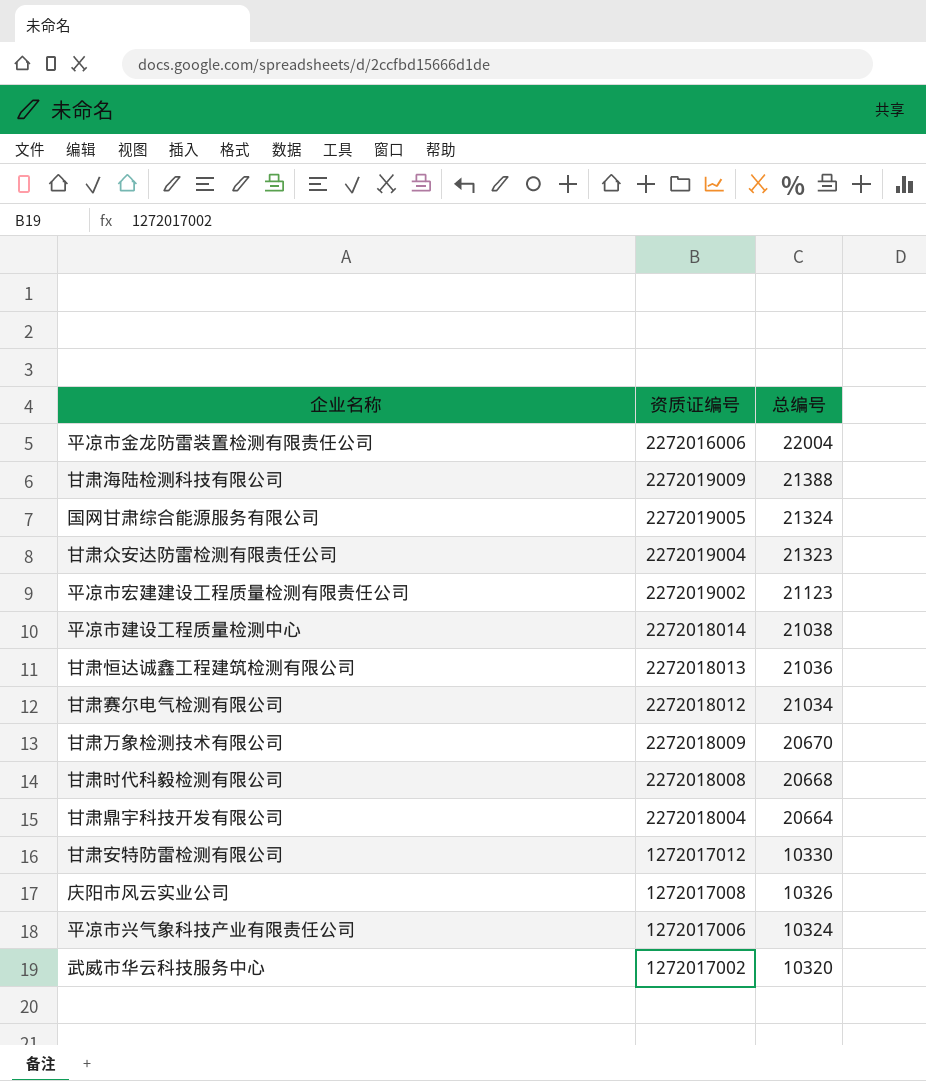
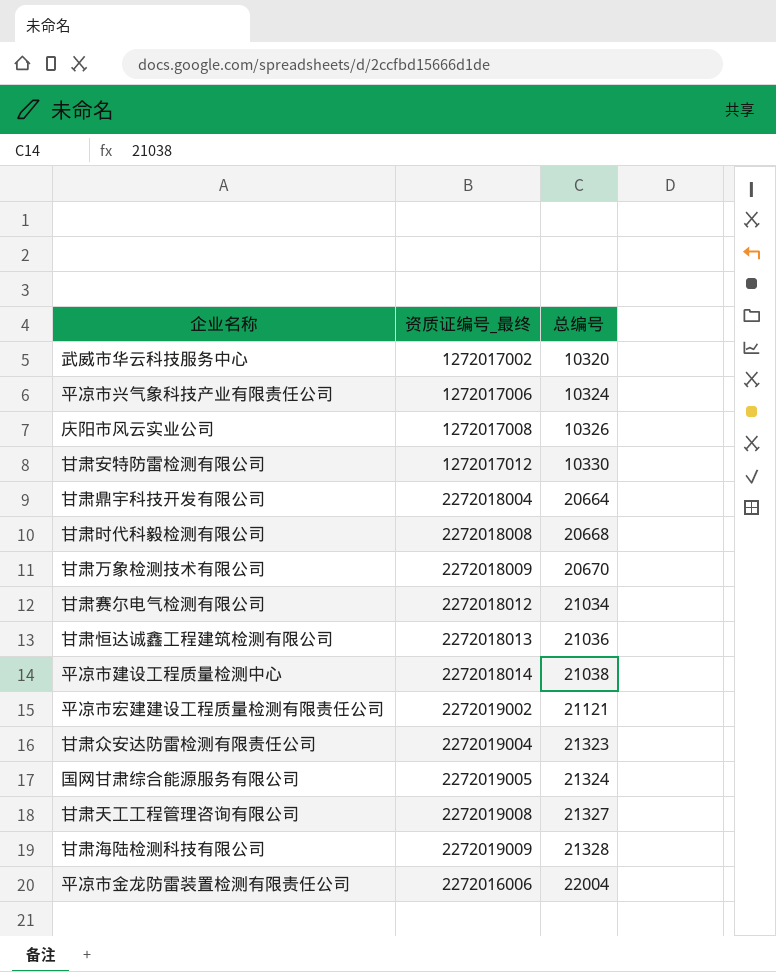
row order: 总编号 descending -> 总编号 ascending
column name: 资质证编号 -> 资质证编号_最终
平凉市宏建建设工程质量检测有限责任公司 | 总编号: 21123 -> 21121
row 甘肃天工工程管理咨询有限公司: none -> 2272019008 | 21327
甘肃海陆检测科技有限公司 | 总编号: 21388 -> 21328

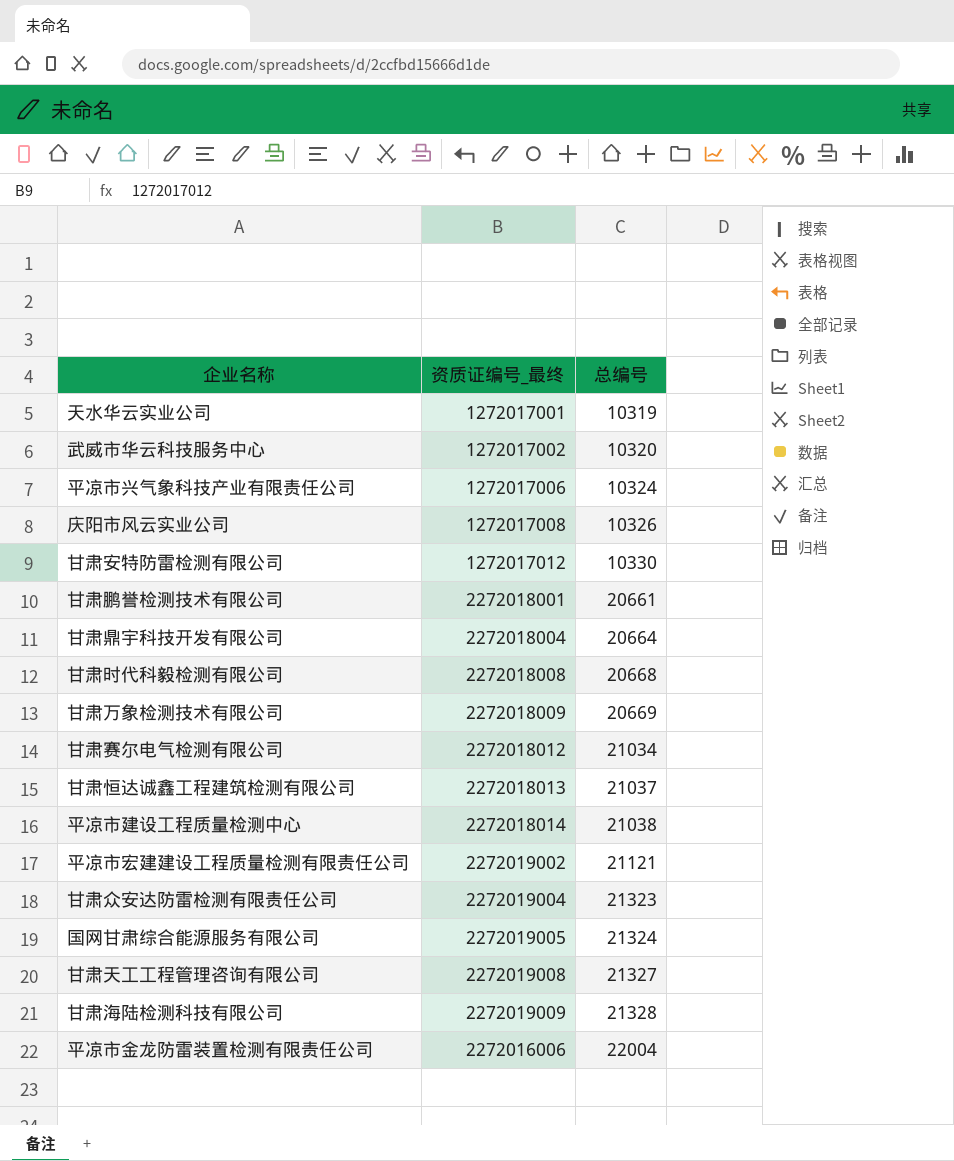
row 天水华云实业公司: none -> 1272017001 | 10319
row 甘肃鹏誉检测技术有限公司: none -> 2272018001 | 20661
甘肃万象检测技术有限公司 | 总编号: 20670 -> 20669
甘肃恒达诚鑫工程建筑检测有限公司 | 总编号: 21036 -> 21037

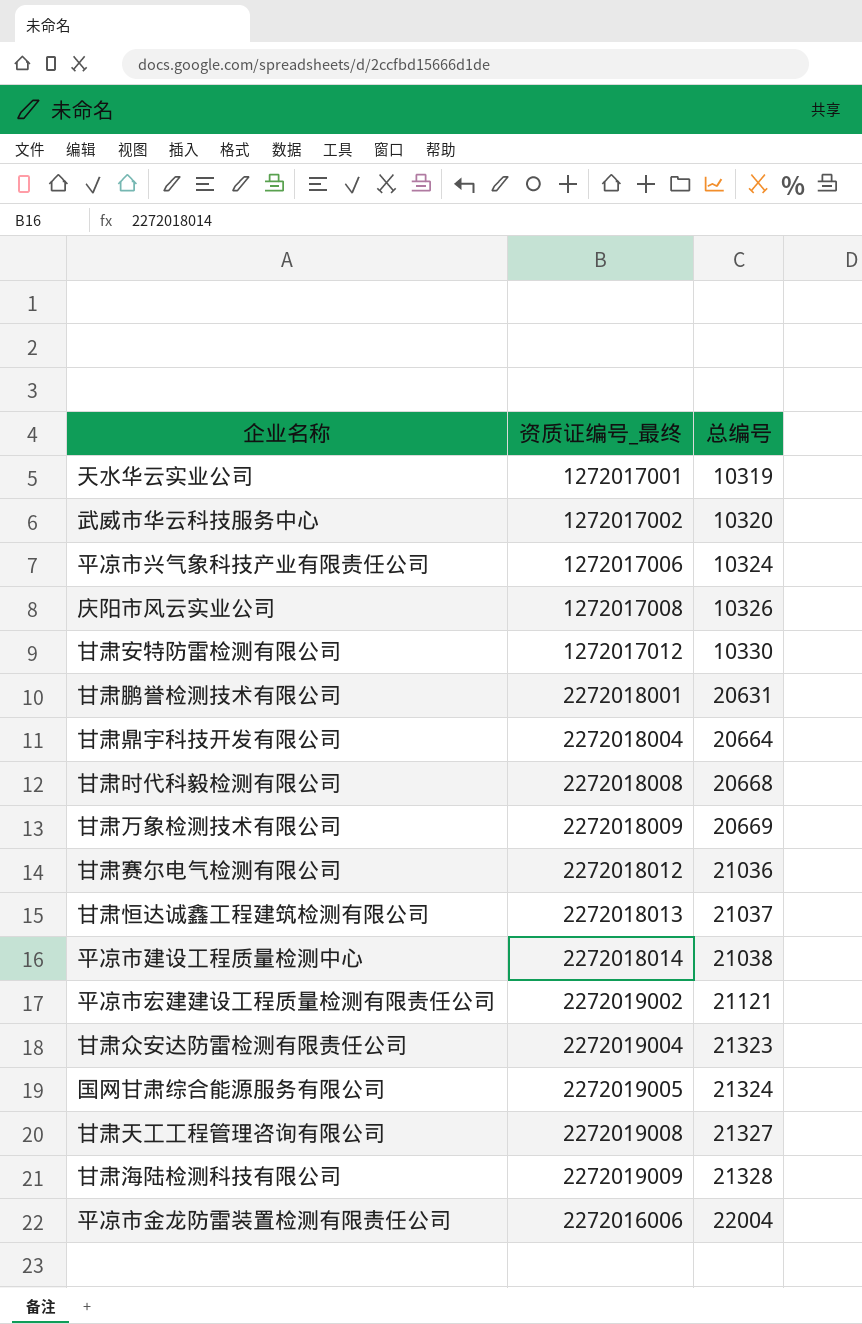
甘肃鹏誉检测技术有限公司 | 总编号: 20661 -> 20631
甘肃赛尔电气检测有限公司 | 总编号: 21034 -> 21036

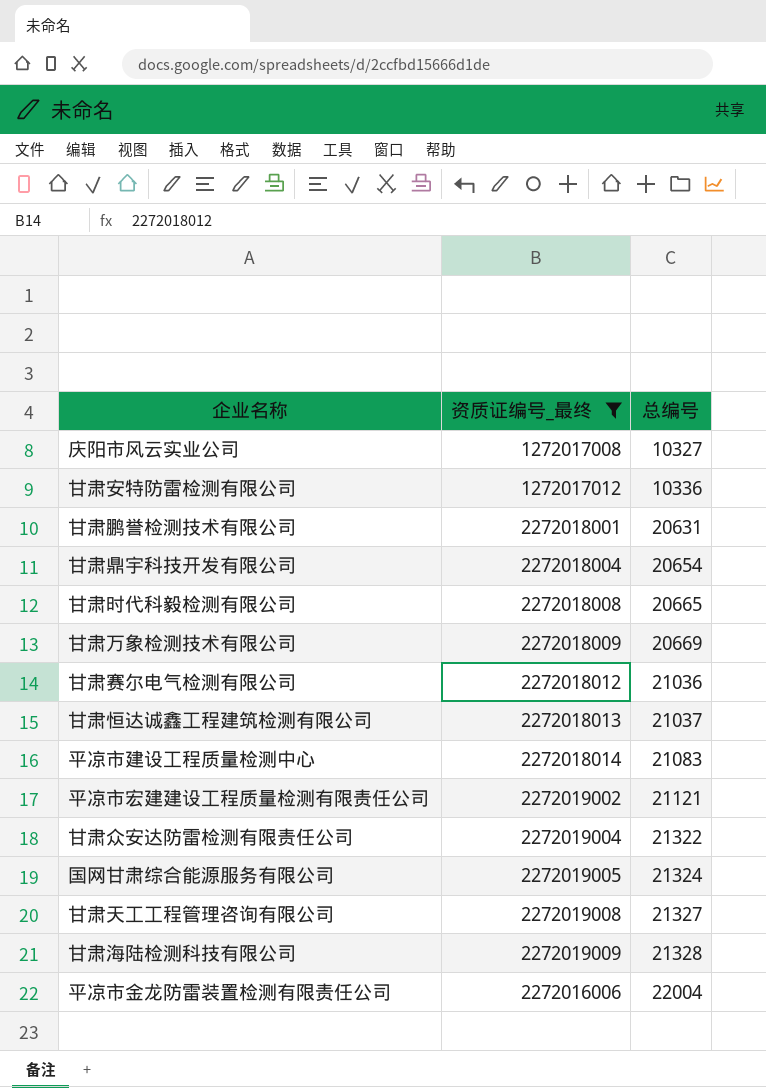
filter: none -> 资质证编号_最终 >= 1272017008
庆阳市风云实业公司 | 总编号: 10326 -> 10327
甘肃安特防雷检测有限公司 | 总编号: 10330 -> 10336
甘肃鼎宇科技开发有限公司 | 总编号: 20664 -> 20654
甘肃时代科毅检测有限公司 | 总编号: 20668 -> 20665
平凉市建设工程质量检测中心 | 总编号: 21038 -> 21083
甘肃众安达防雷检测有限责任公司 | 总编号: 21323 -> 21322

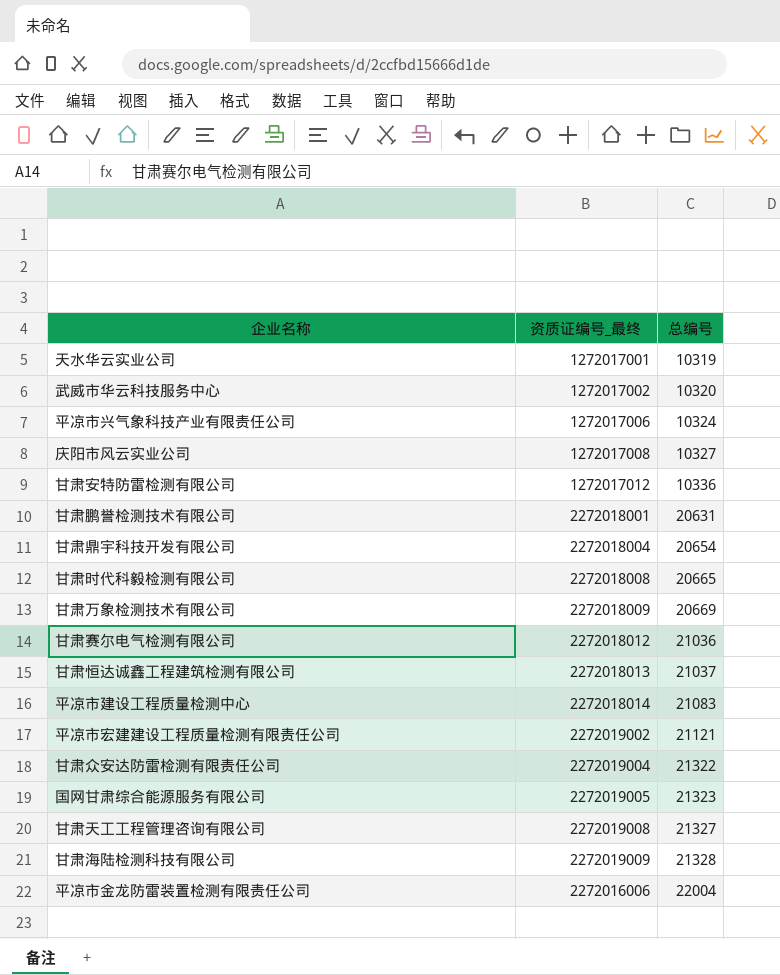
filter: 资质证编号_最终 >= 1272017008 -> none
国网甘肃综合能源服务有限公司 | 总编号: 21324 -> 21323

